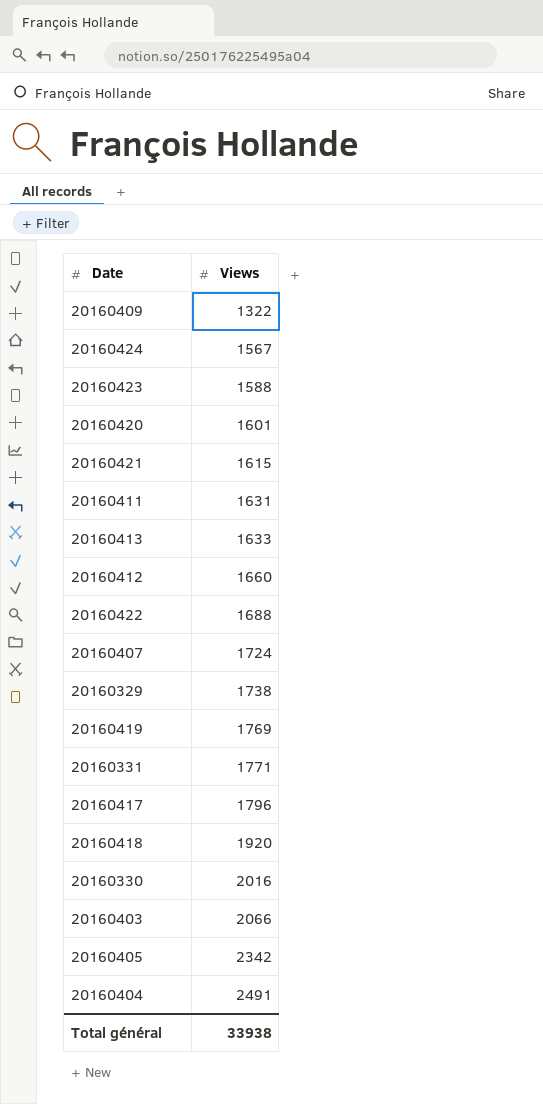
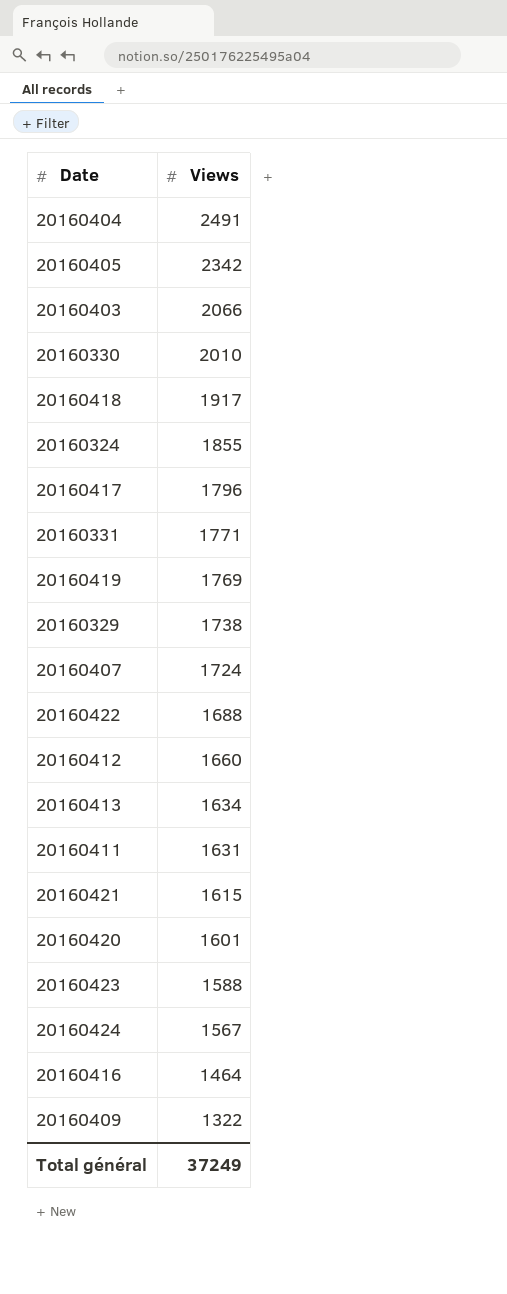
row order: Views ascending -> Views descending
20160330 | Views: 2016 -> 2010
20160418 | Views: 1920 -> 1917
row 20160324: none -> 1855
20160413 | Views: 1633 -> 1634
row 20160416: none -> 1464
Total général | Views: 33938 -> 37249

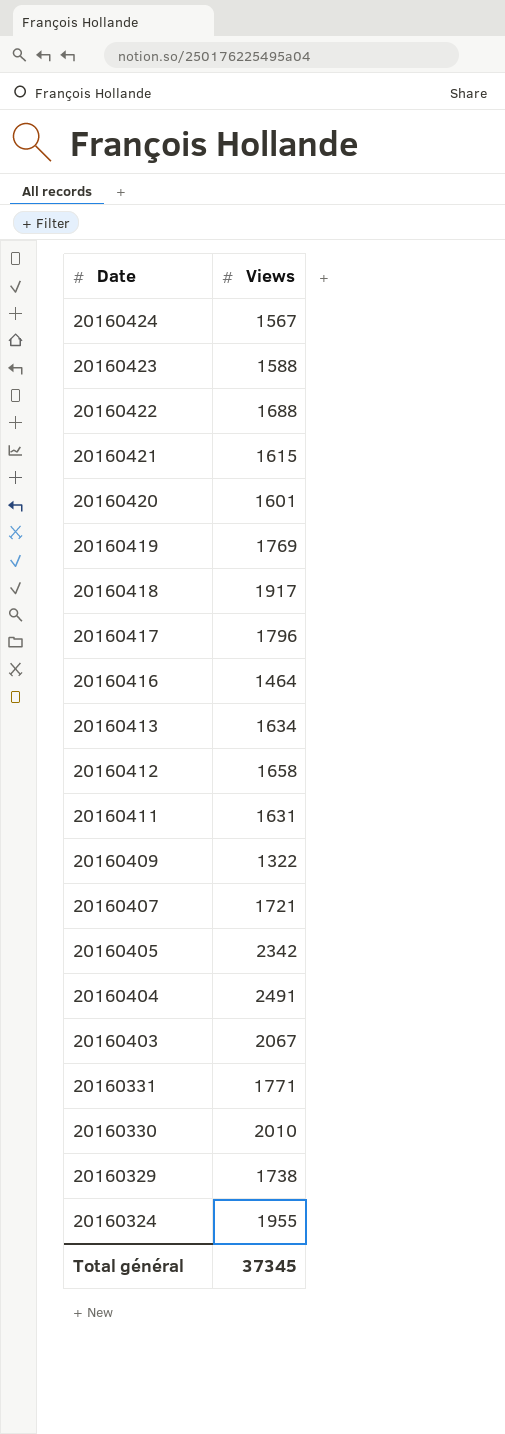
row order: Views descending -> Date descending
20160412 | Views: 1660 -> 1658
20160407 | Views: 1724 -> 1721
20160403 | Views: 2066 -> 2067
20160324 | Views: 1855 -> 1955
Total général | Views: 37249 -> 37345

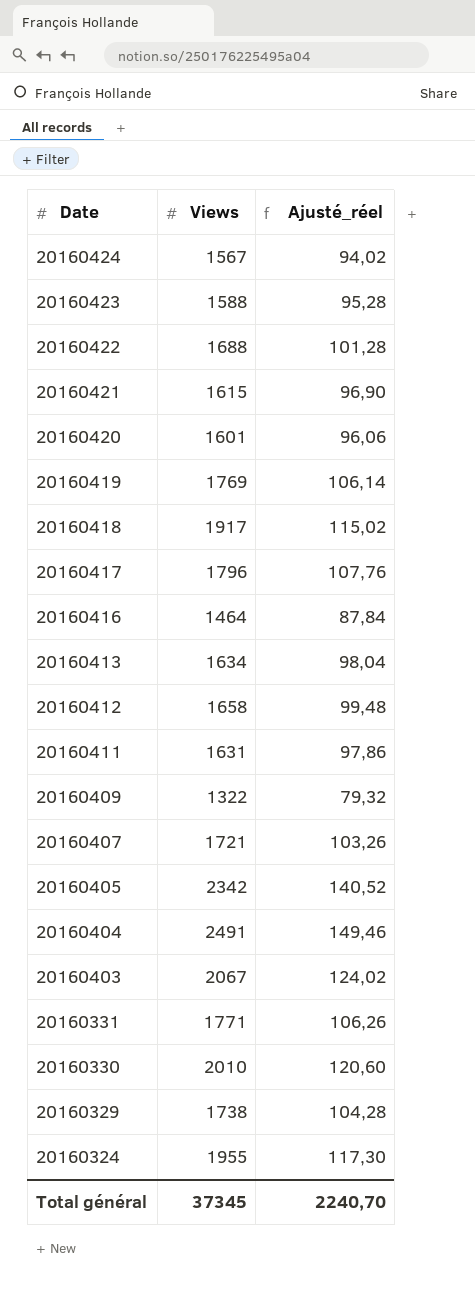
column Ajusté_réel | formula: none -> [Views] * 0,06

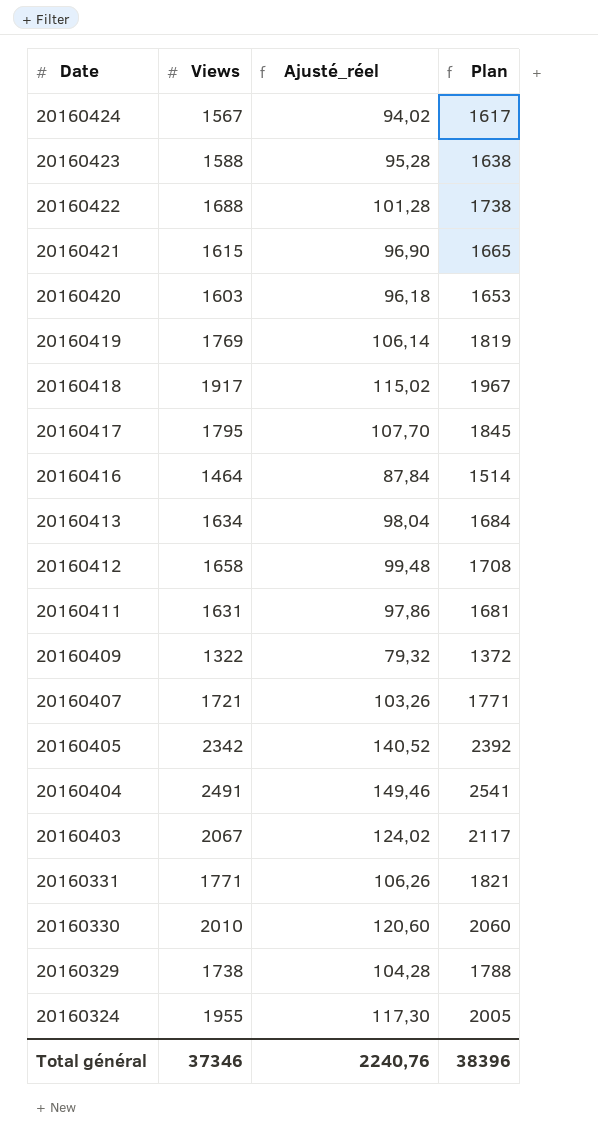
column Plan | formula: none -> [Views] + 50
20160420 | Views: 1601 -> 1603
20160420 | Ajusté_réel: 96,06 -> 96,18
20160417 | Views: 1796 -> 1795
20160417 | Ajusté_réel: 107,76 -> 107,70
Total général | Views: 37345 -> 37346
Total général | Ajusté_réel: 2240,70 -> 2240,76

